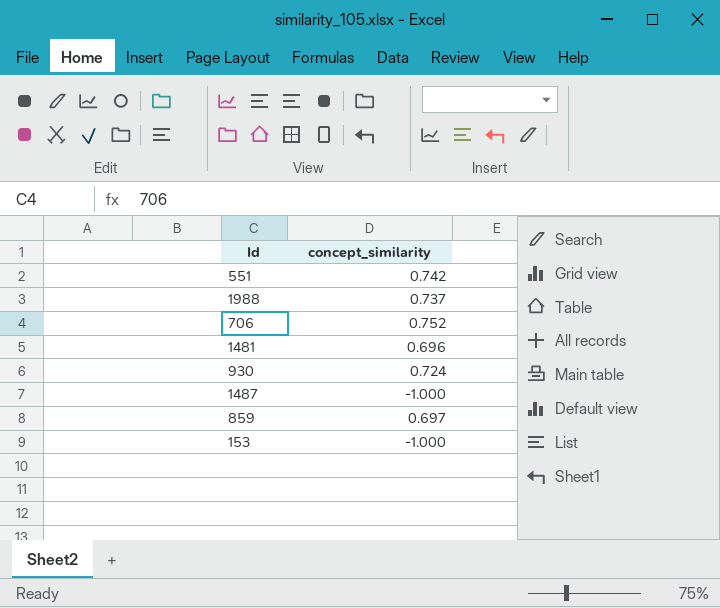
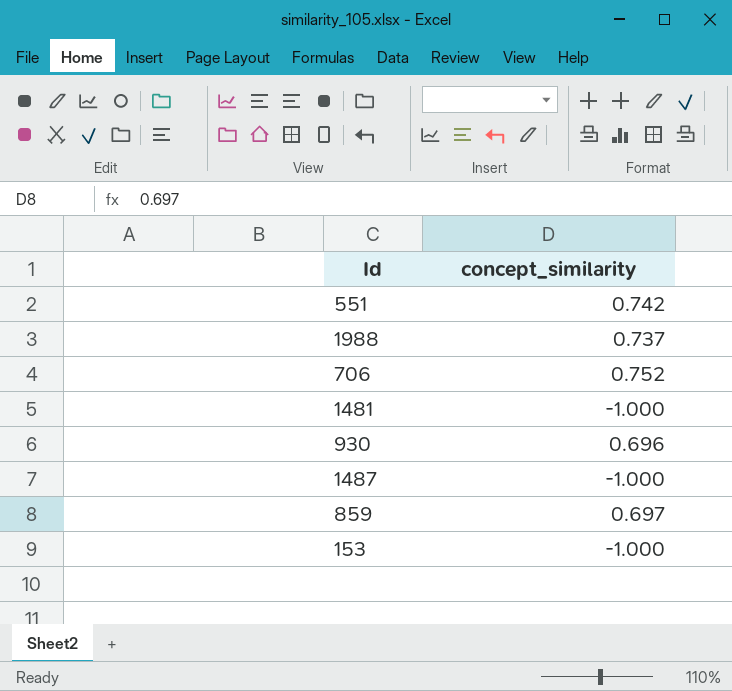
1481 | concept_similarity: 0.696 -> -1.000
930 | concept_similarity: 0.724 -> 0.696

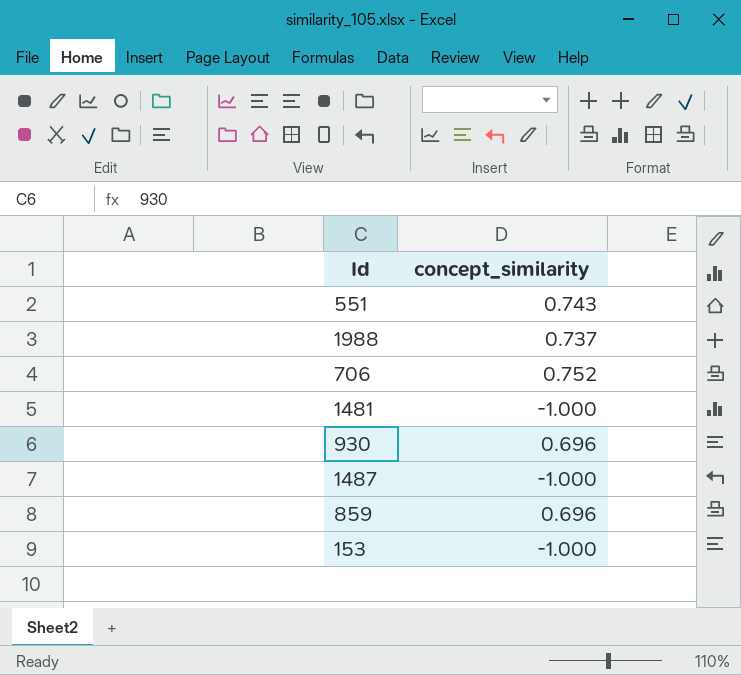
551 | concept_similarity: 0.742 -> 0.743
859 | concept_similarity: 0.697 -> 0.696

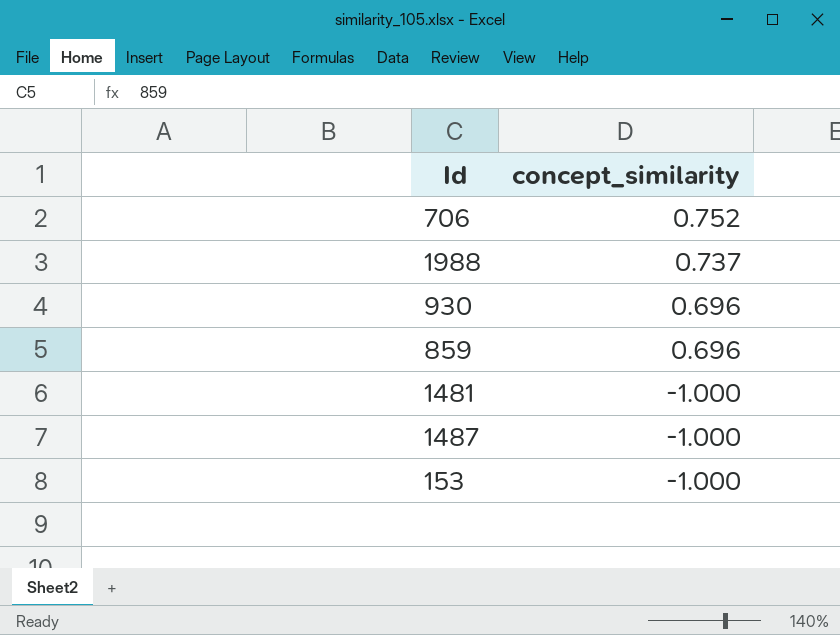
row order: none -> concept_similarity descending
row 551: 0.743 -> none

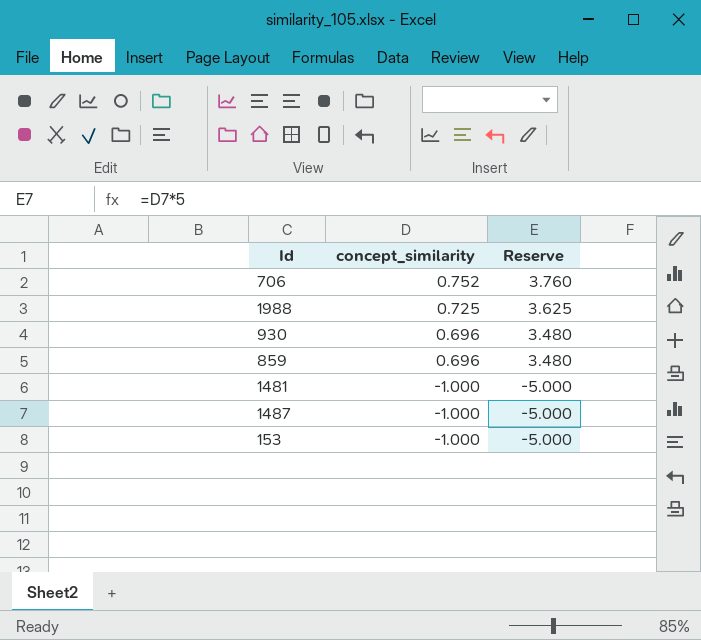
column Reserve | formula: none -> [concept_similarity] * 5
1988 | concept_similarity: 0.737 -> 0.725

